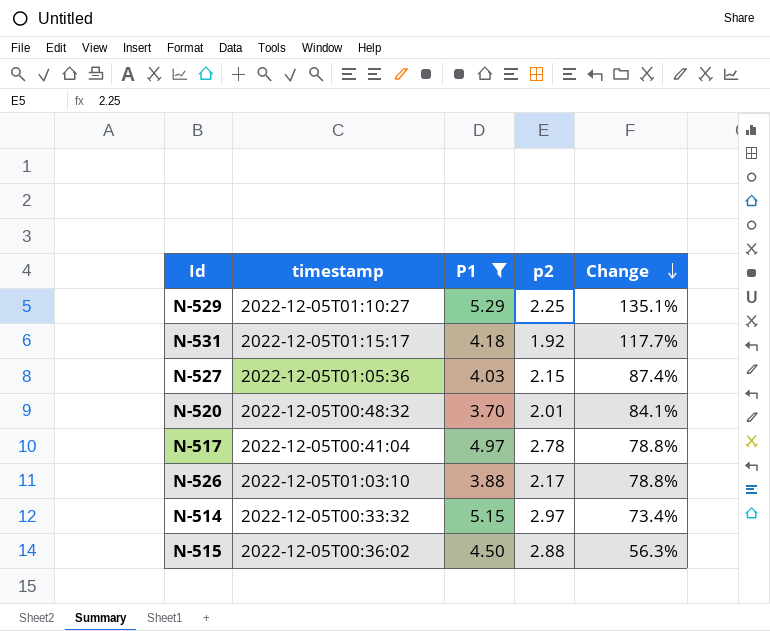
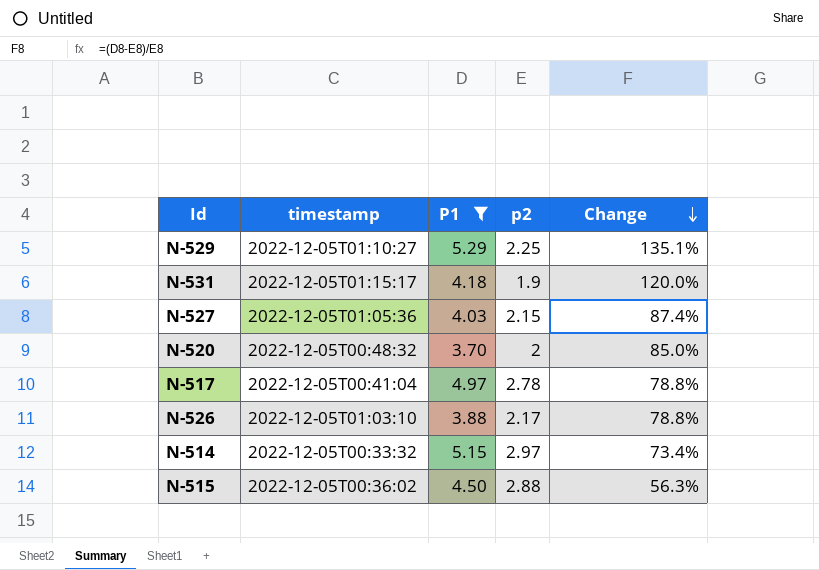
N-531 | p2: 1.92 -> 1.9
N-531 | Change: 117.7% -> 120.0%
N-520 | p2: 2.01 -> 2
N-520 | Change: 84.1% -> 85.0%

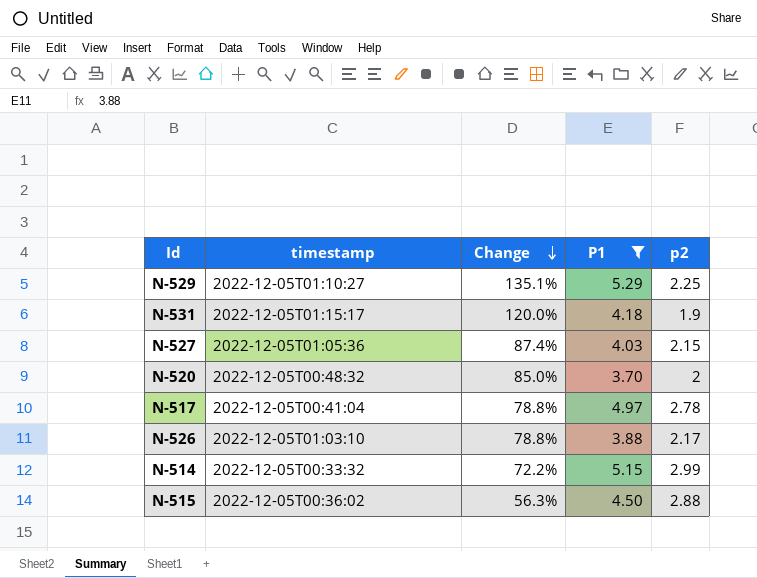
column Change | position: 5 -> 3
N-514 | Change: 73.4% -> 72.2%
N-514 | p2: 2.97 -> 2.99

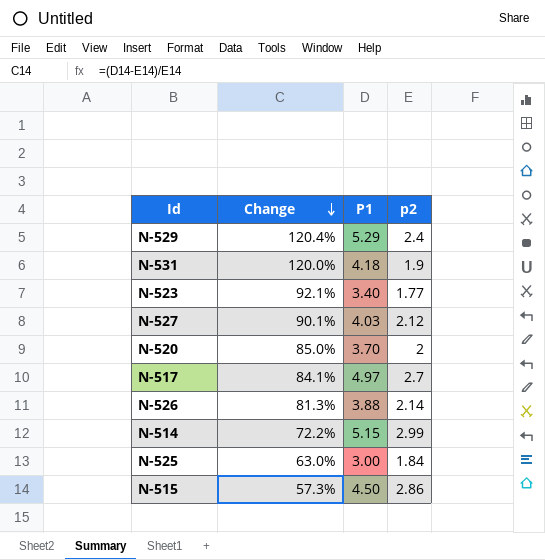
filter: P1 >= 3.70 -> none
column timestamp | position: 2 -> none
N-529 | Change: 135.1% -> 120.4%
N-529 | p2: 2.25 -> 2.4
N-527 | Change: 87.4% -> 90.1%
N-527 | p2: 2.15 -> 2.12
N-517 | Change: 78.8% -> 84.1%
N-517 | p2: 2.78 -> 2.7
N-526 | Change: 78.8% -> 81.3%
N-526 | p2: 2.17 -> 2.14
N-515 | Change: 56.3% -> 57.3%
N-515 | p2: 2.88 -> 2.86

